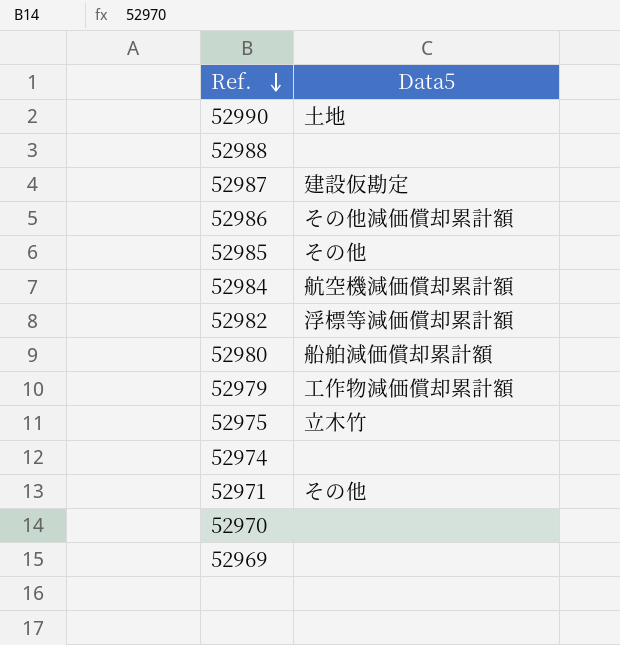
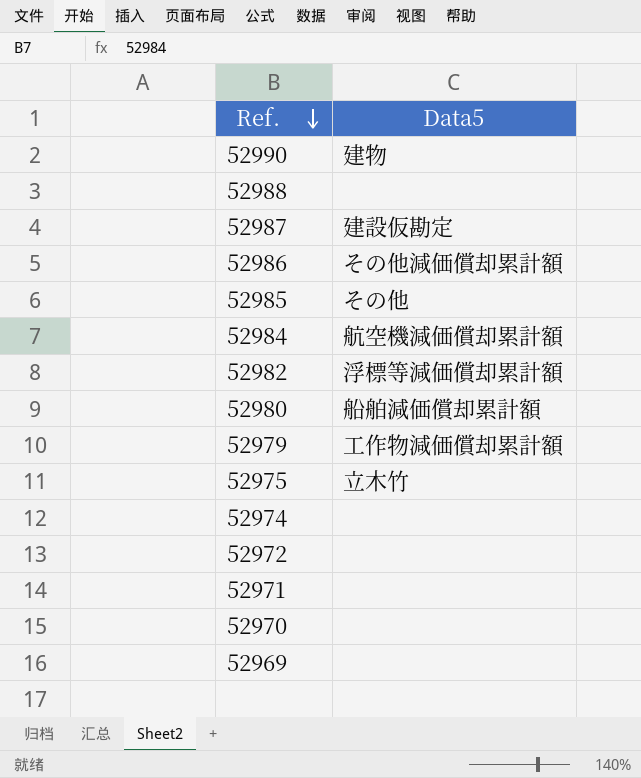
52990 | Data5: 土地 -> 建物
row 52972: none -> none
52971 | Data5: その他 -> none

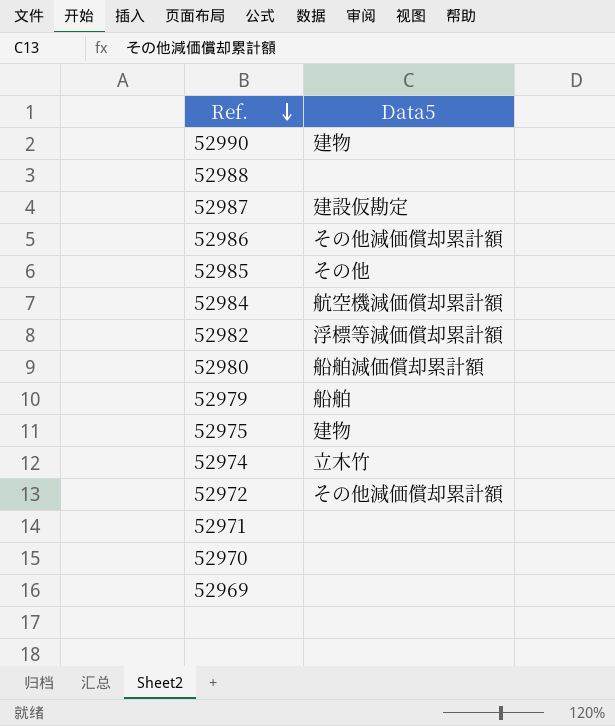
52979 | Data5: 工作物減価償却累計額 -> 船舶
52975 | Data5: 立木竹 -> 建物
52974 | Data5: none -> 立木竹
52972 | Data5: none -> その他減価償却累計額

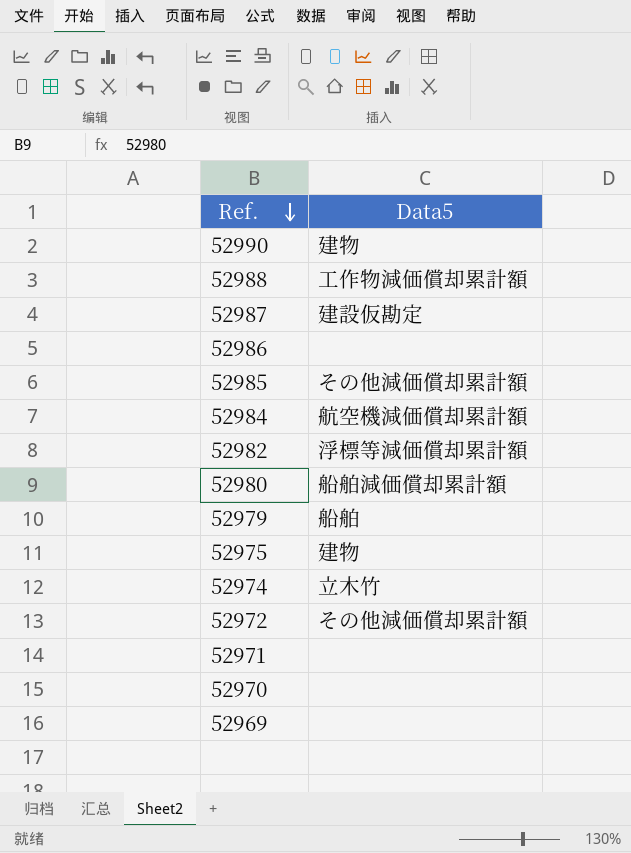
52988 | Data5: none -> 工作物減価償却累計額
52986 | Data5: その他減価償却累計額 -> none
52985 | Data5: その他 -> その他減価償却累計額

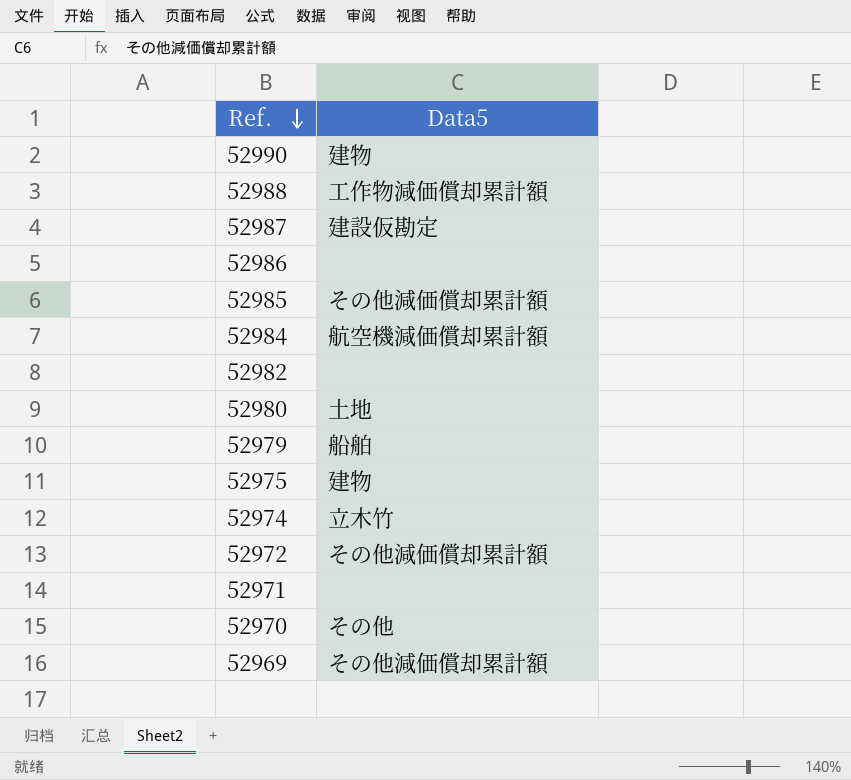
52982 | Data5: 浮標等減価償却累計額 -> none
52980 | Data5: 船舶減価償却累計額 -> 土地
52970 | Data5: none -> その他
52969 | Data5: none -> その他減価償却累計額

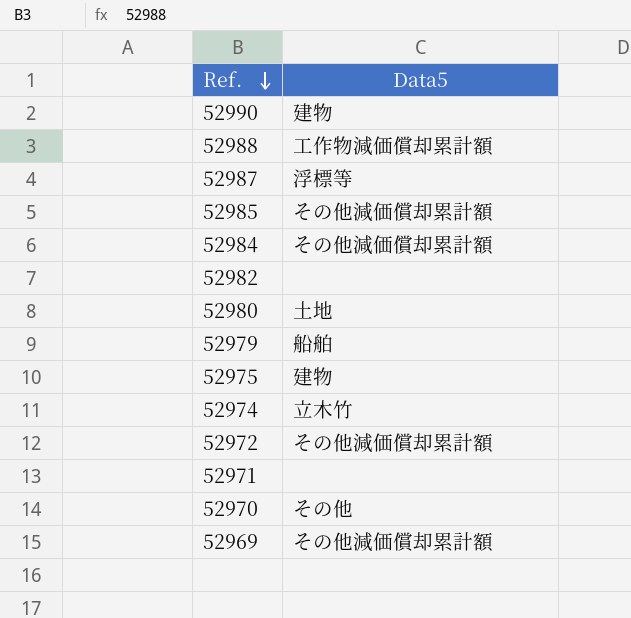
row 52986: none -> none
52987 | Data5: 建設仮勘定 -> 浮標等
52984 | Data5: 航空機減価償却累計額 -> その他減価償却累計額

